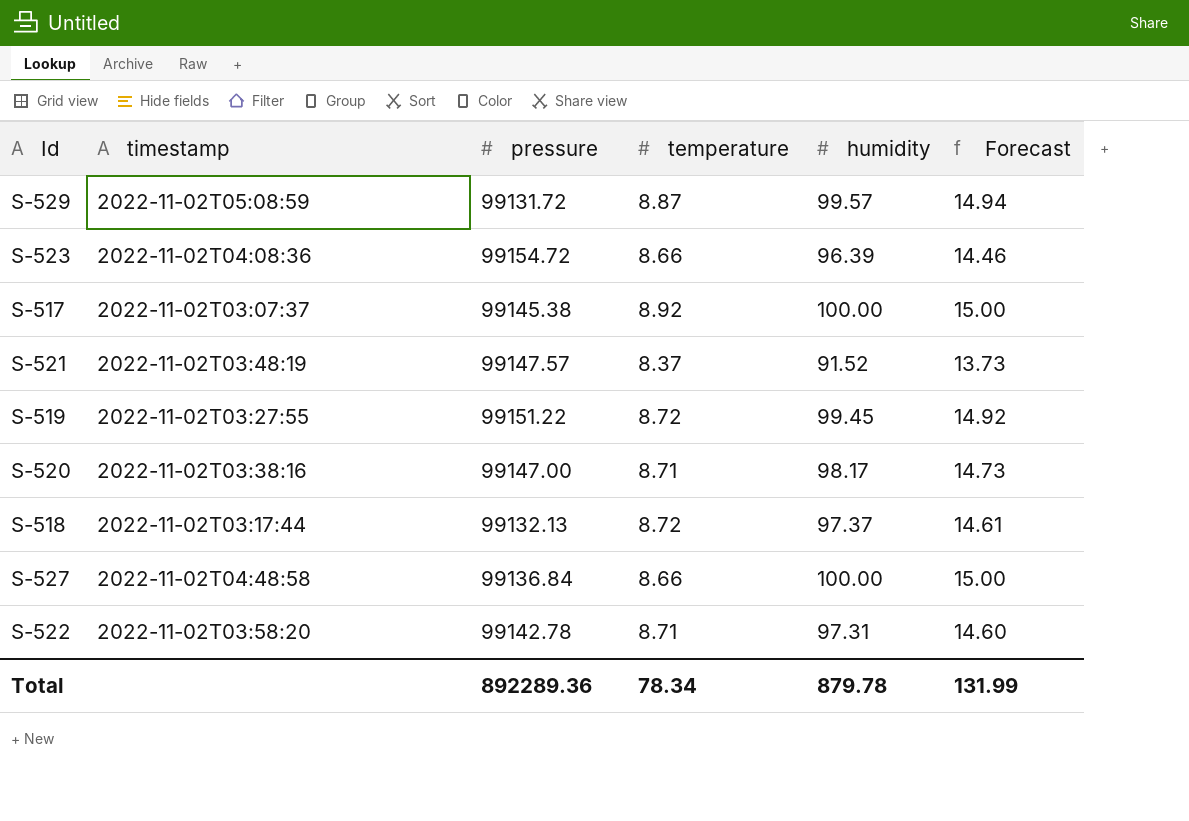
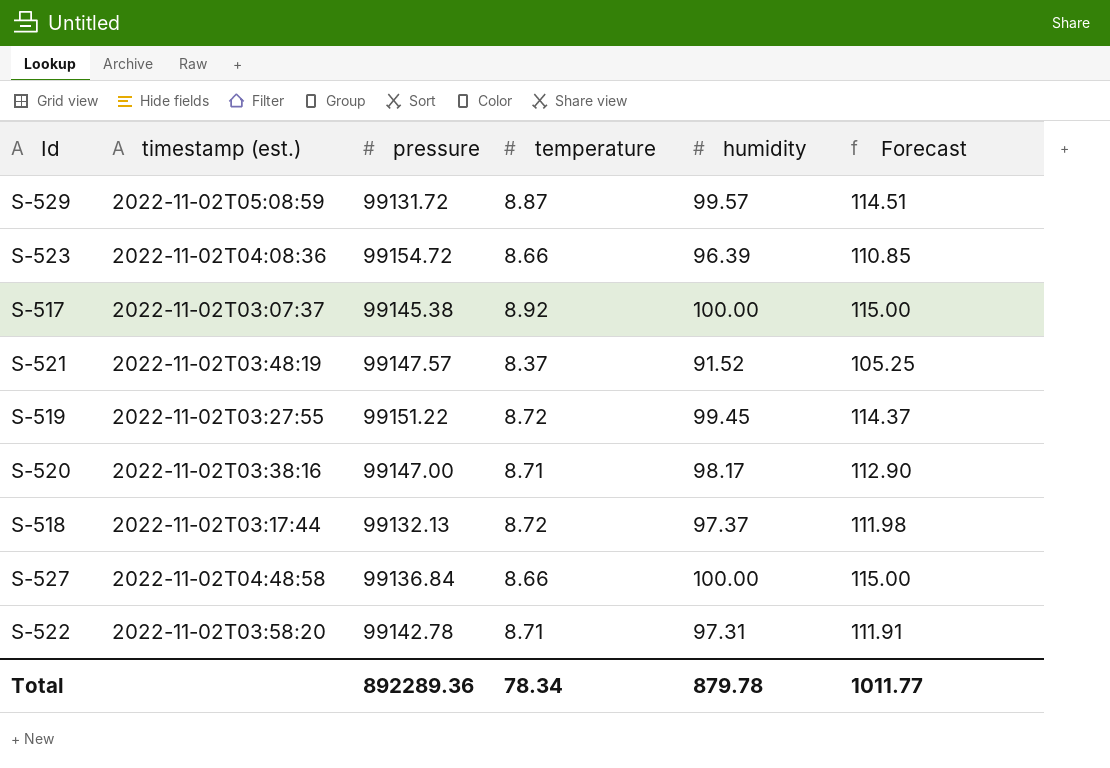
column name: timestamp -> timestamp (est.)
column Forecast | formula: [humidity] * 0.15 -> [humidity] * 1.15
Total | Forecast: 131.99 -> 1011.77

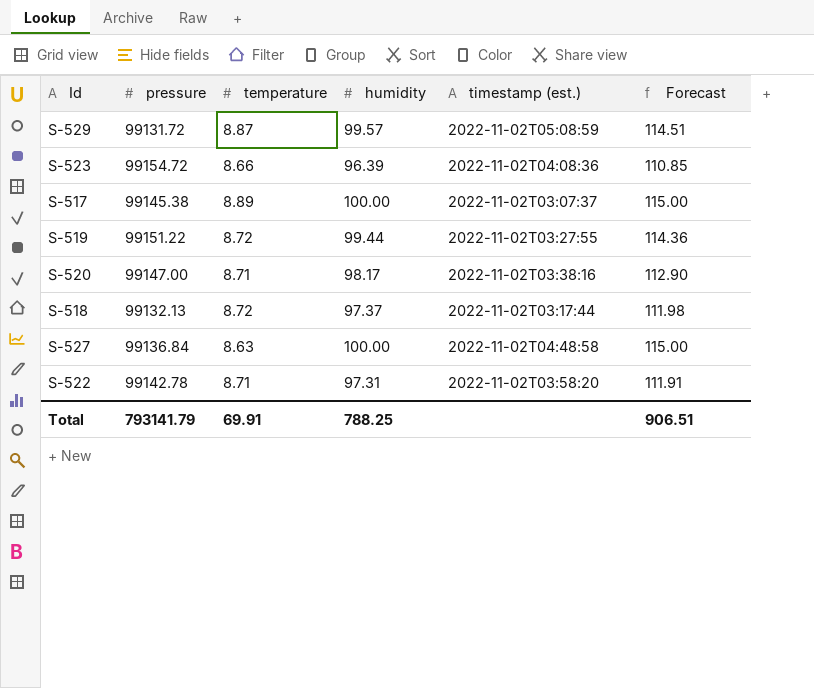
column timestamp (est.) | position: 2 -> 5
row S-521: 2022-11-02T03:48:19 | 99147.57 | 8.37 | 91.52 | 105.25 -> none
S-517 | temperature: 8.92 -> 8.89
S-519 | humidity: 99.45 -> 99.44
S-519 | Forecast: 114.37 -> 114.36
S-527 | temperature: 8.66 -> 8.63
Total | pressure: 892289.36 -> 793141.79
Total | temperature: 78.34 -> 69.91
Total | humidity: 879.78 -> 788.25
Total | Forecast: 1011.77 -> 906.51

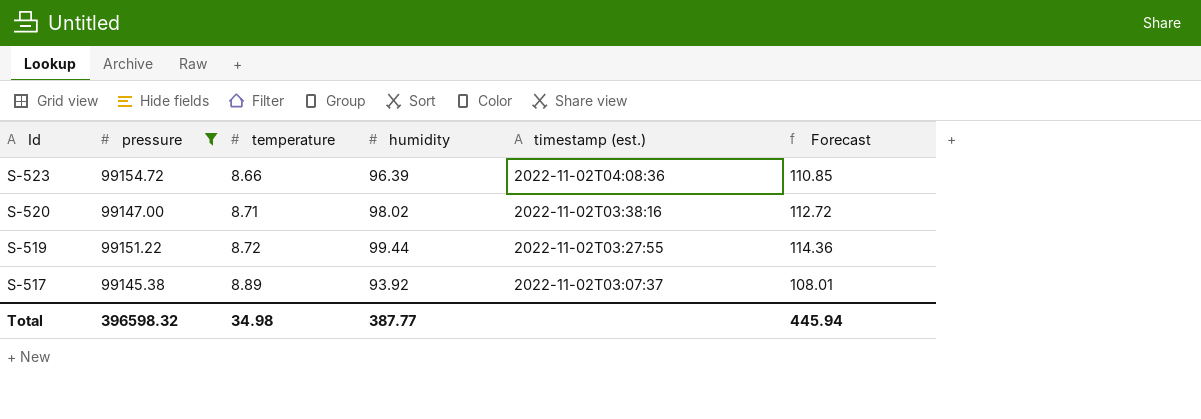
filter: none -> pressure >= 99145.38
row order: none -> Id descending
S-520 | humidity: 98.17 -> 98.02
S-520 | Forecast: 112.90 -> 112.72
S-517 | humidity: 100.00 -> 93.92
S-517 | Forecast: 115.00 -> 108.01
Total | pressure: 793141.79 -> 396598.32
Total | temperature: 69.91 -> 34.98
Total | humidity: 788.25 -> 387.77
Total | Forecast: 906.51 -> 445.94

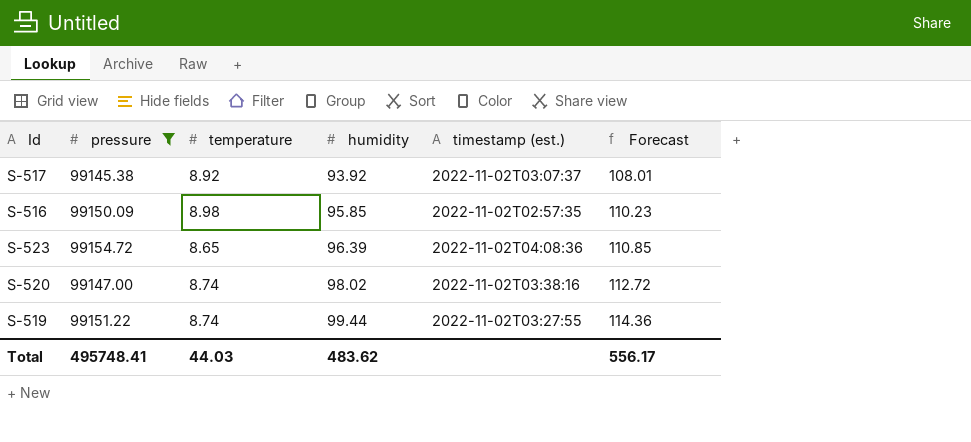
row order: Id descending -> humidity ascending
S-517 | temperature: 8.89 -> 8.92
row S-516: none -> 99150.09 | 8.98 | 95.85 | 2022-11-02T02:57:35 | 110.23
S-523 | temperature: 8.66 -> 8.65
S-520 | temperature: 8.71 -> 8.74
S-519 | temperature: 8.72 -> 8.74
Total | pressure: 396598.32 -> 495748.41
Total | temperature: 34.98 -> 44.03
Total | humidity: 387.77 -> 483.62
Total | Forecast: 445.94 -> 556.17

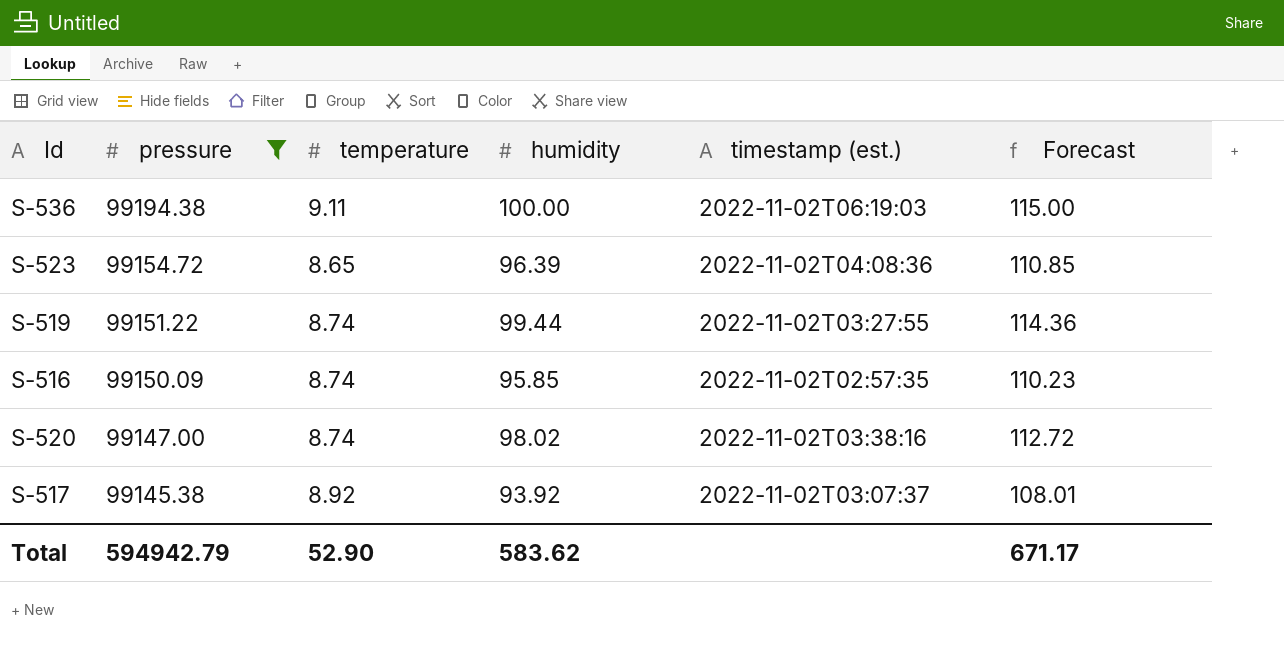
row order: humidity ascending -> pressure descending
row S-536: none -> 99194.38 | 9.11 | 100.00 | 2022-11-02T06:19:03 | 115.00
S-516 | temperature: 8.98 -> 8.74
Total | pressure: 495748.41 -> 594942.79
Total | temperature: 44.03 -> 52.90
Total | humidity: 483.62 -> 583.62
Total | Forecast: 556.17 -> 671.17

